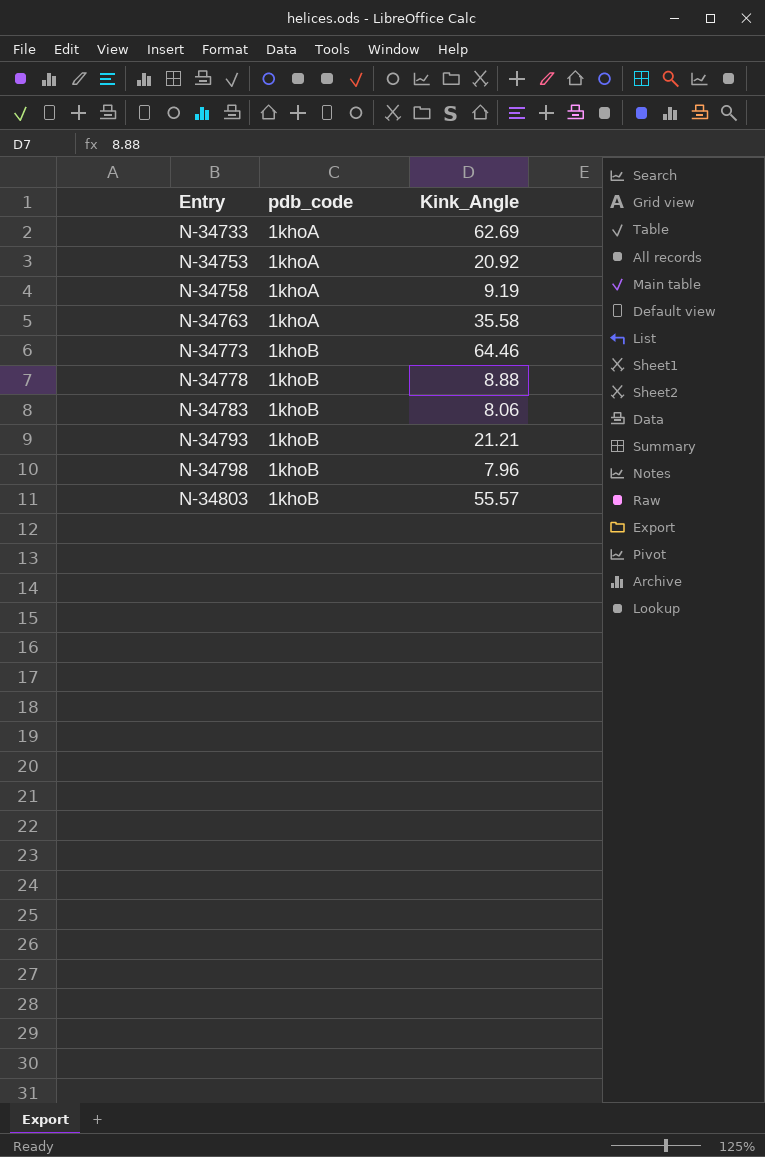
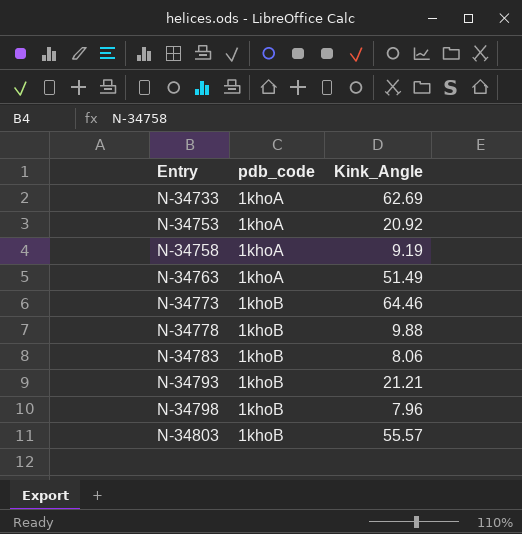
N-34763 | Kink_Angle: 35.58 -> 51.49
N-34778 | Kink_Angle: 8.88 -> 9.88

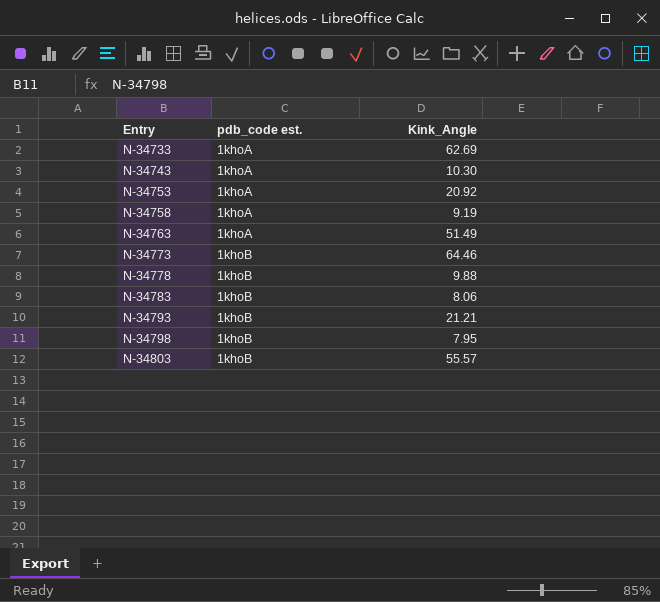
column name: pdb_code -> pdb_code est.
row N-34743: none -> 1khoA | 10.30
N-34798 | Kink_Angle: 7.96 -> 7.95

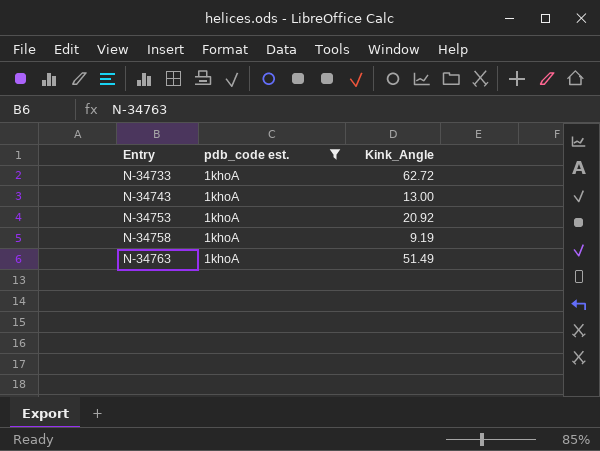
filter: none -> pdb_code est. = 1khoA
N-34733 | Kink_Angle: 62.69 -> 62.72
N-34743 | Kink_Angle: 10.30 -> 13.00

